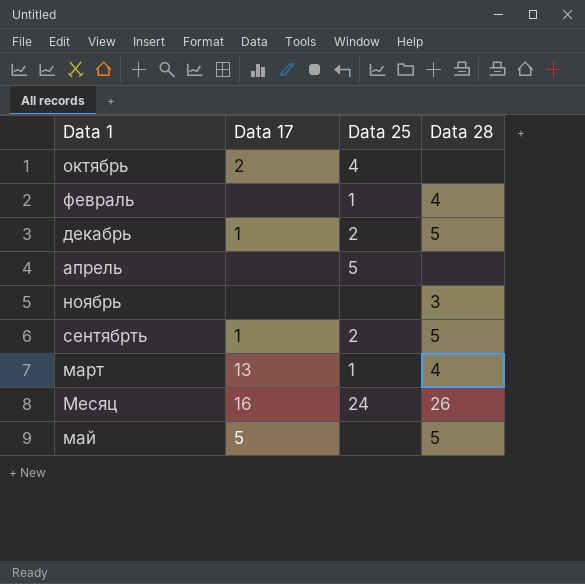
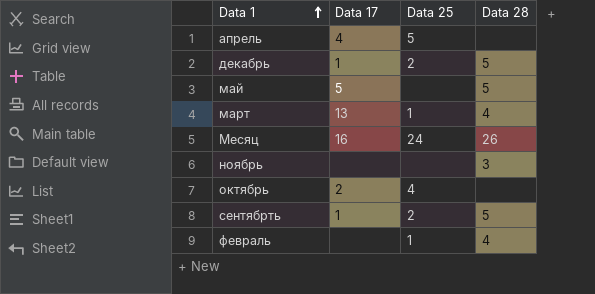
row order: none -> Data 1 ascending
апрель | Data 17: none -> 4

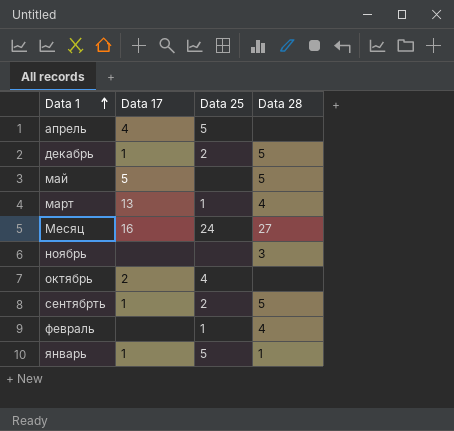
Месяц | Data 28: 26 -> 27
row январь: none -> 1 | 5 | 1

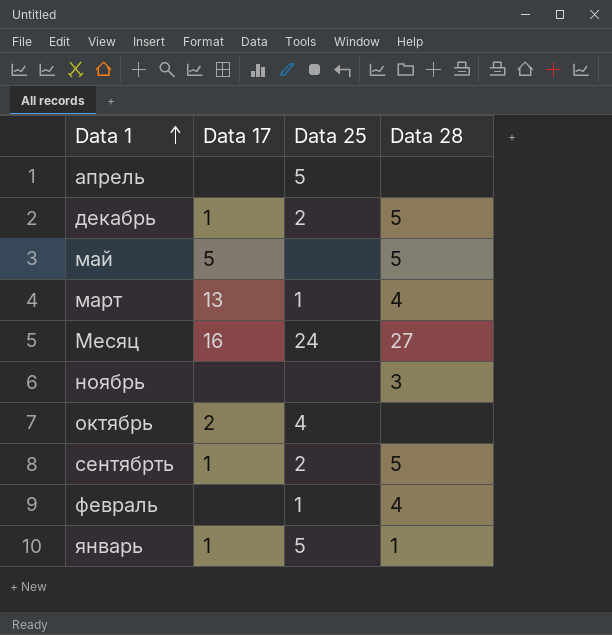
апрель | Data 17: 4 -> none

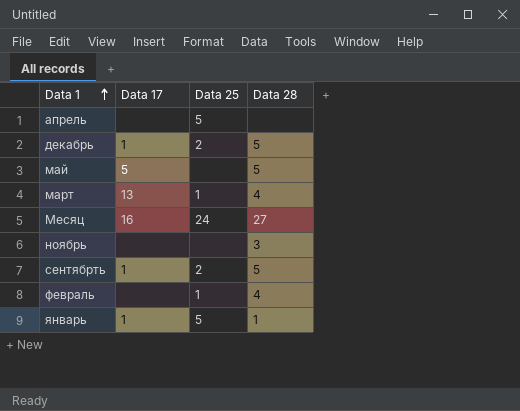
row октябрь: 2 | 4 | none -> none

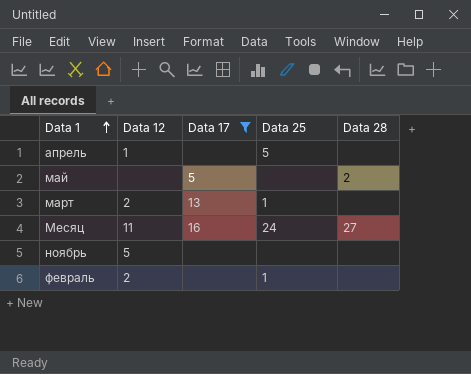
filter: none -> Data 17 != 1
column Data 12 | position: none -> 2
май | Data 28: 5 -> 2
март | Data 28: 4 -> none
ноябрь | Data 28: 3 -> none
февраль | Data 28: 4 -> none

